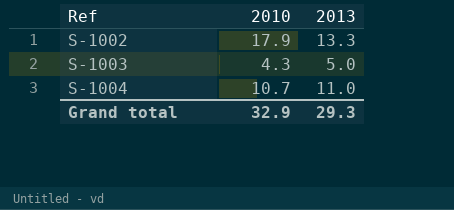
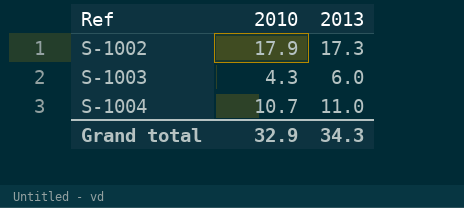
S-1002 | 2013: 13.3 -> 17.3
S-1003 | 2013: 5.0 -> 6.0
Grand total | 2013: 29.3 -> 34.3

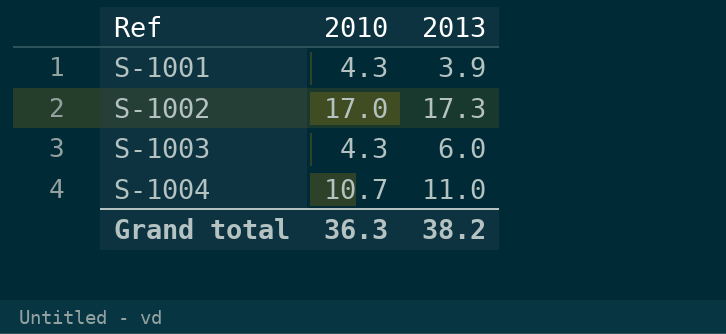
row S-1001: none -> 4.3 | 3.9
S-1002 | 2010: 17.9 -> 17.0
Grand total | 2010: 32.9 -> 36.3
Grand total | 2013: 34.3 -> 38.2

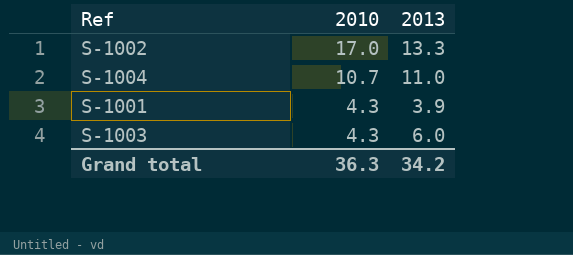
row order: Ref ascending -> 2010 descending
S-1002 | 2013: 17.3 -> 13.3
Grand total | 2013: 38.2 -> 34.2

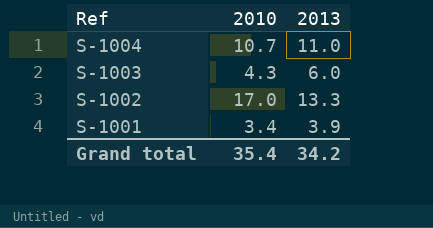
row order: 2010 descending -> Ref descending
S-1001 | 2010: 4.3 -> 3.4
Grand total | 2010: 36.3 -> 35.4

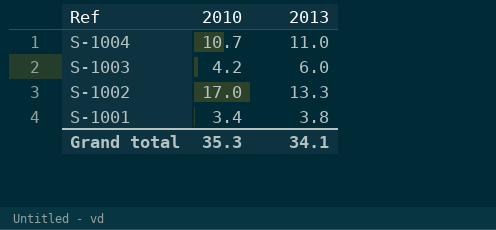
S-1003 | 2010: 4.3 -> 4.2
S-1001 | 2013: 3.9 -> 3.8
Grand total | 2010: 35.4 -> 35.3
Grand total | 2013: 34.2 -> 34.1

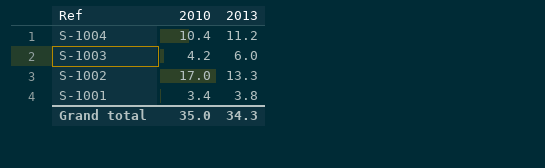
S-1004 | 2010: 10.7 -> 10.4
S-1004 | 2013: 11.0 -> 11.2
Grand total | 2010: 35.3 -> 35.0
Grand total | 2013: 34.1 -> 34.3

